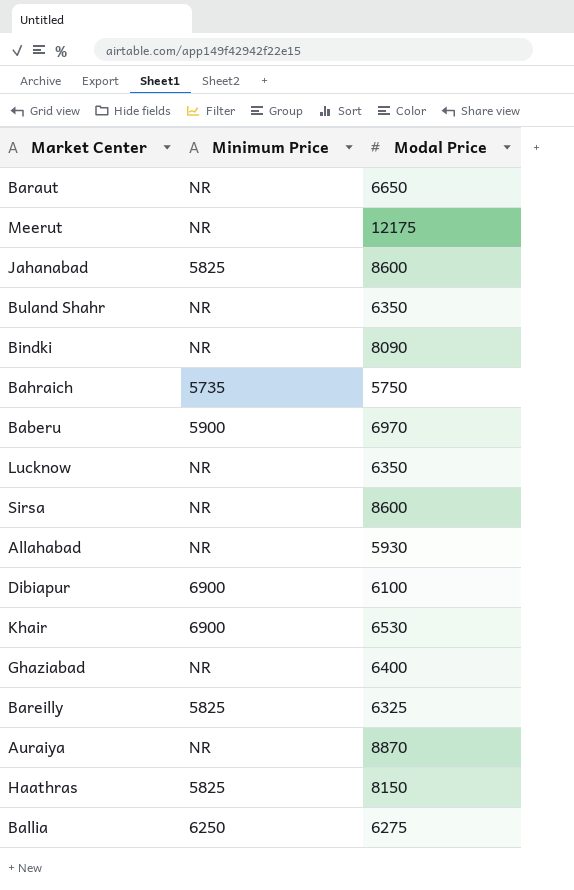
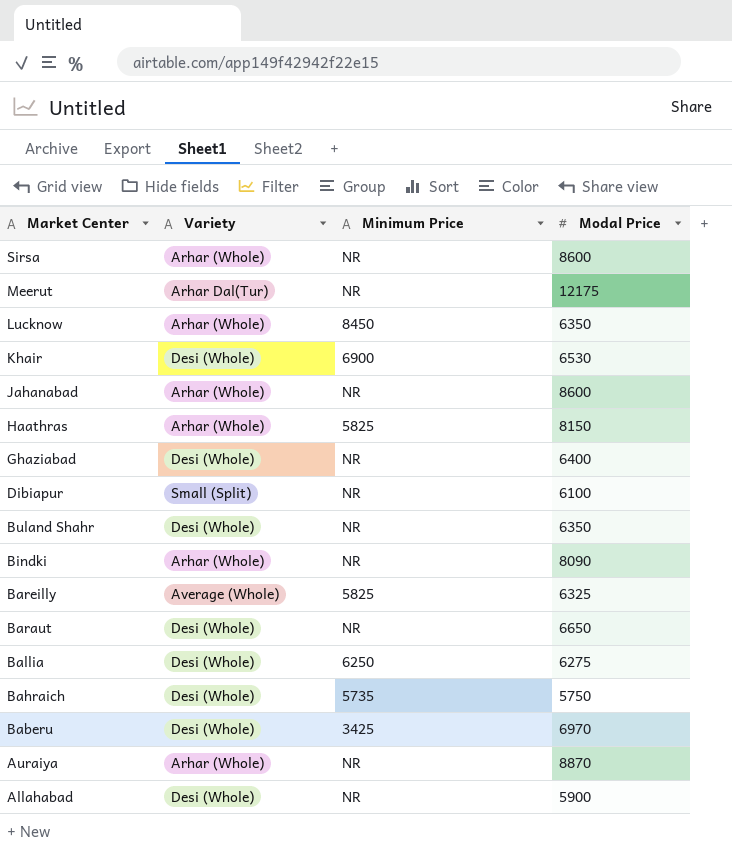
row order: none -> Market Center descending
column Variety | position: none -> 2
Lucknow | Minimum Price: NR -> 8450
Jahanabad | Minimum Price: 5825 -> NR
Dibiapur | Minimum Price: 6900 -> NR
Baberu | Minimum Price: 5900 -> 3425
Allahabad | Modal Price: 5930 -> 5900

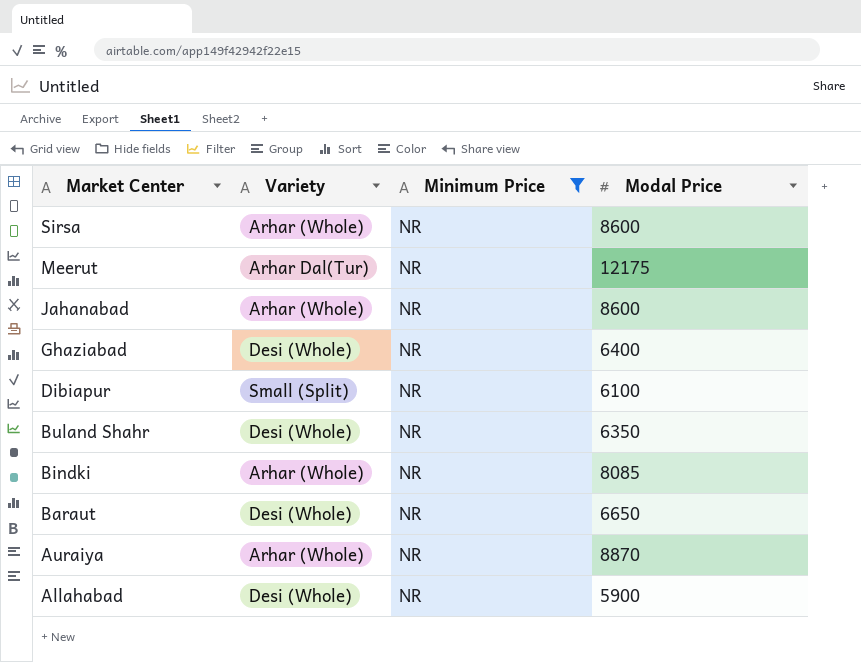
filter: none -> Minimum Price = NR
Bindki | Modal Price: 8090 -> 8085

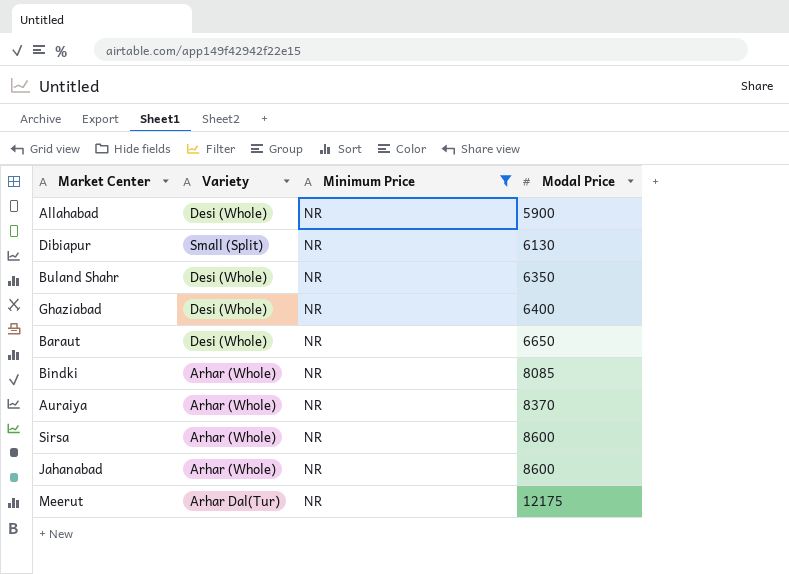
row order: Market Center descending -> Modal Price ascending
Dibiapur | Modal Price: 6100 -> 6130
Auraiya | Modal Price: 8870 -> 8370

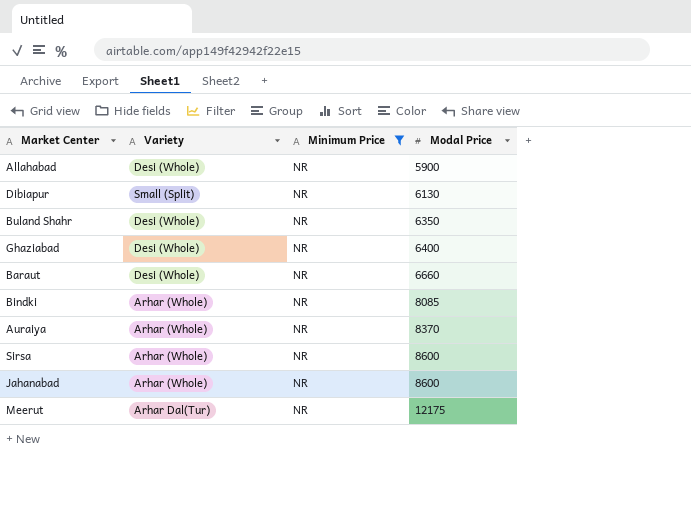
Baraut | Modal Price: 6650 -> 6660

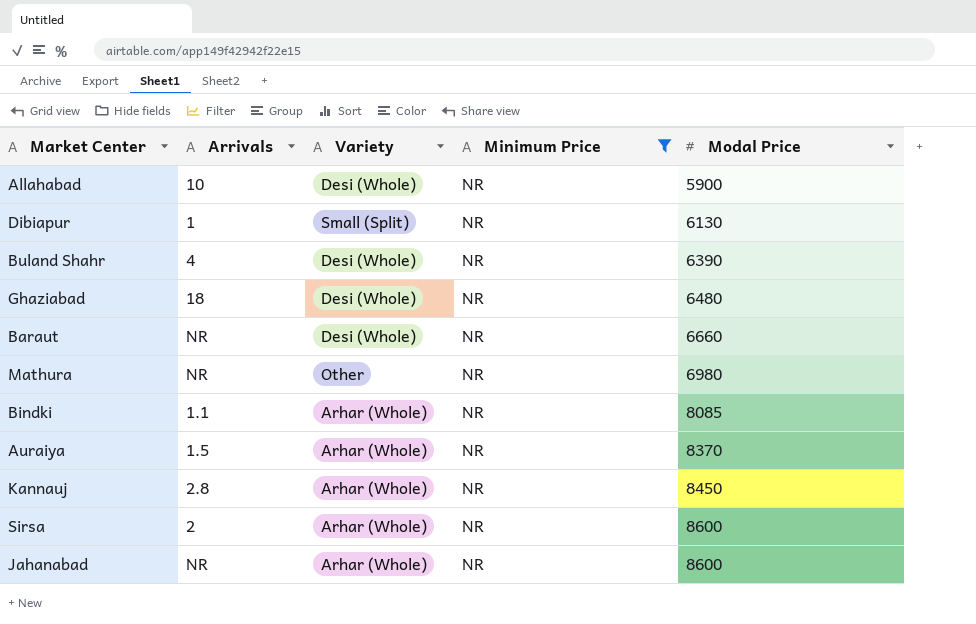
column Arrivals | position: none -> 2
row Meerut: Arhar Dal(Tur) | NR | 12175 -> none
Buland Shahr | Modal Price: 6350 -> 6390
Ghaziabad | Modal Price: 6400 -> 6480
row Mathura: none -> NR | Other | NR | 6980
row Kannauj: none -> 2.8 | Arhar (Whole) | NR | 8450

